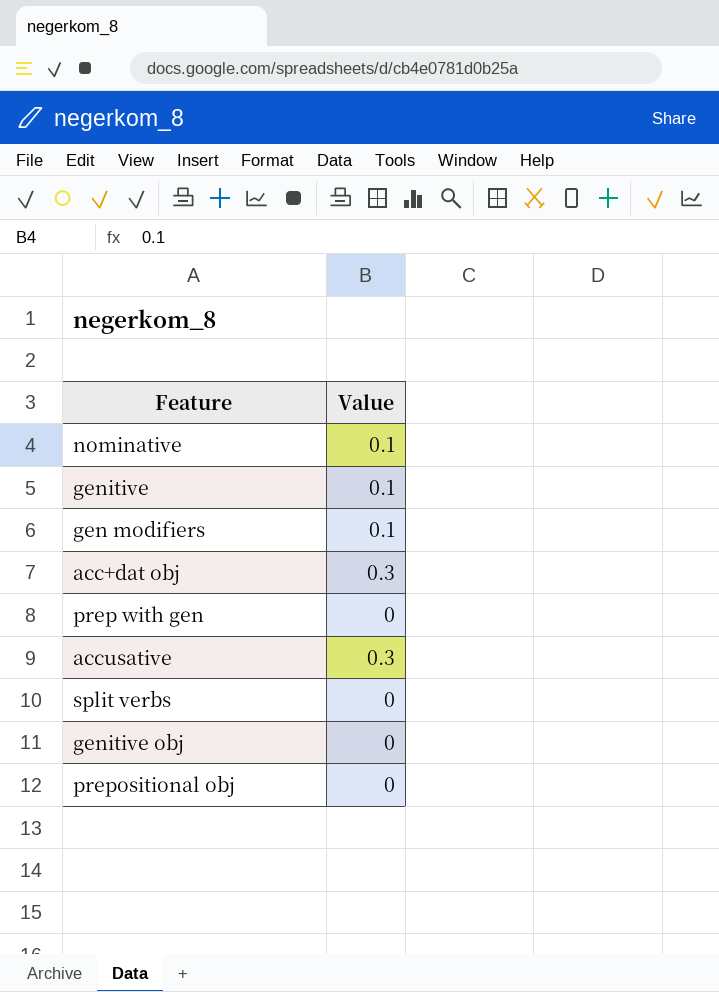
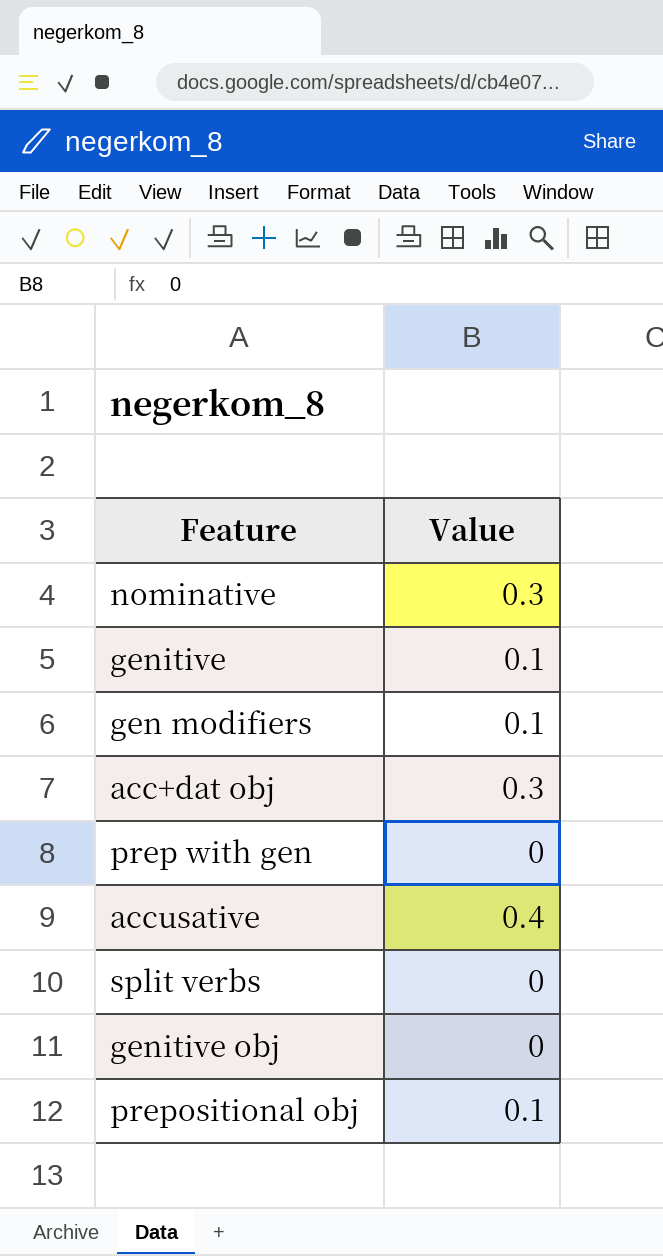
nominative | Value: 0.1 -> 0.3
accusative | Value: 0.3 -> 0.4
prepositional obj | Value: 0 -> 0.1

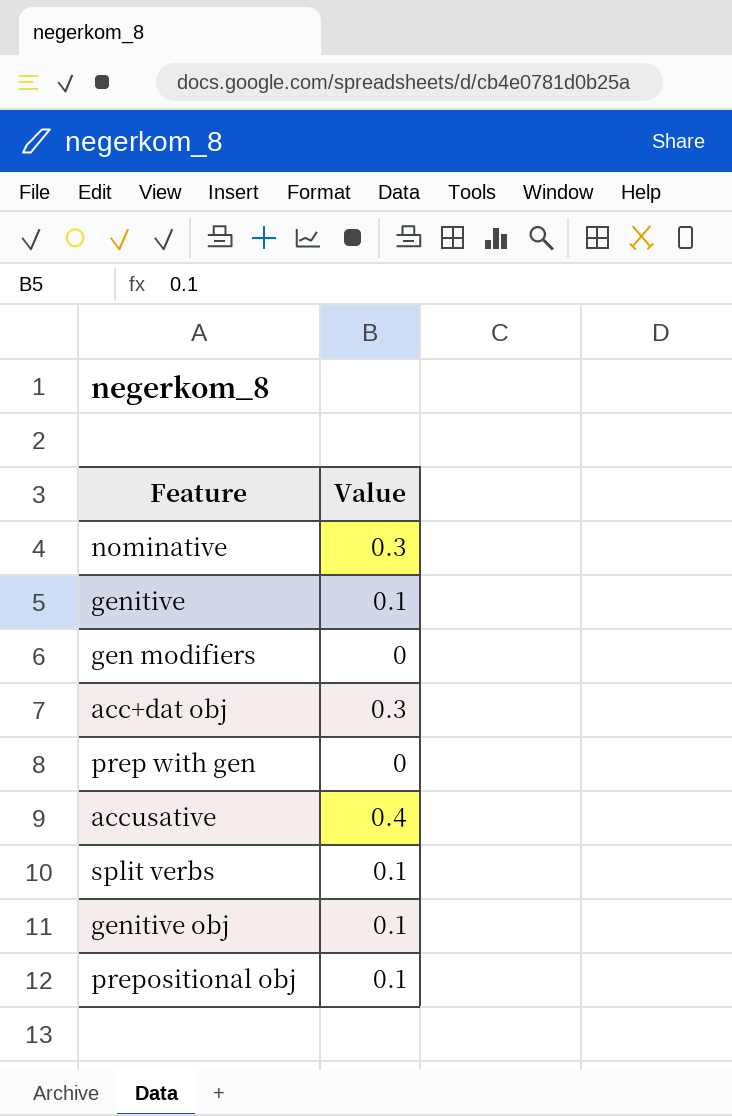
gen modifiers | Value: 0.1 -> 0
split verbs | Value: 0 -> 0.1
genitive obj | Value: 0 -> 0.1

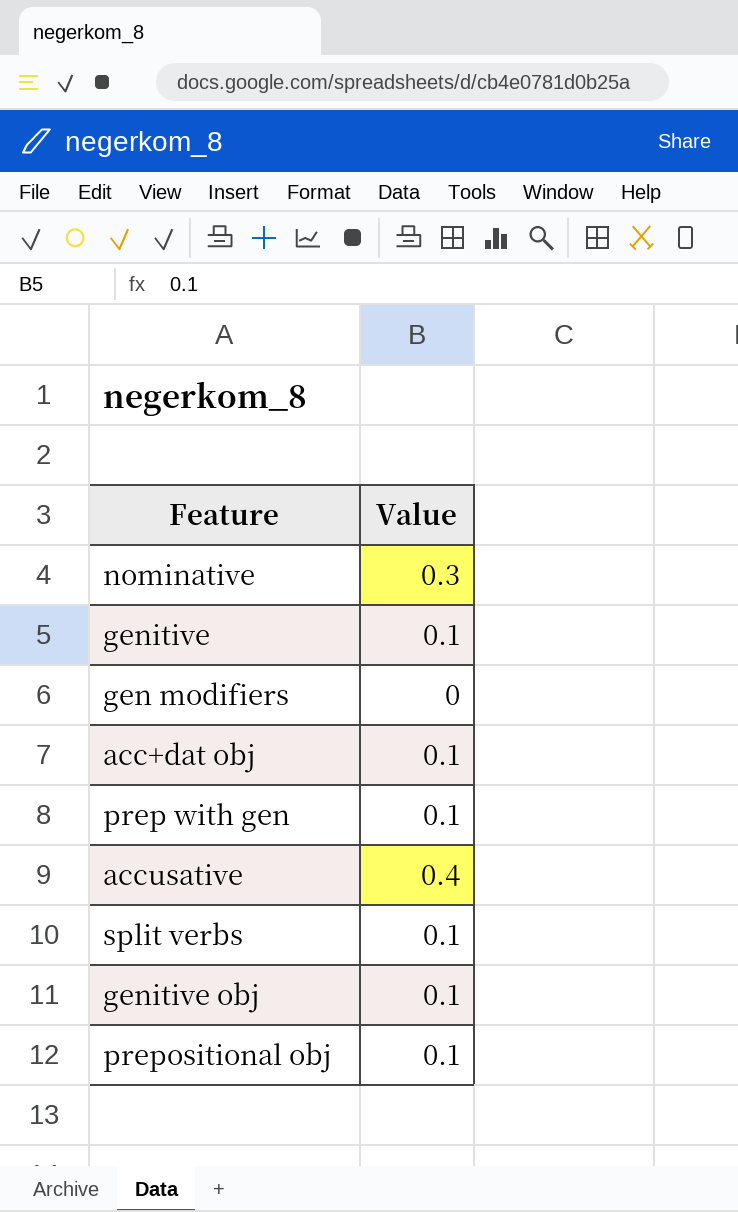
acc+dat obj | Value: 0.3 -> 0.1
prep with gen | Value: 0 -> 0.1

